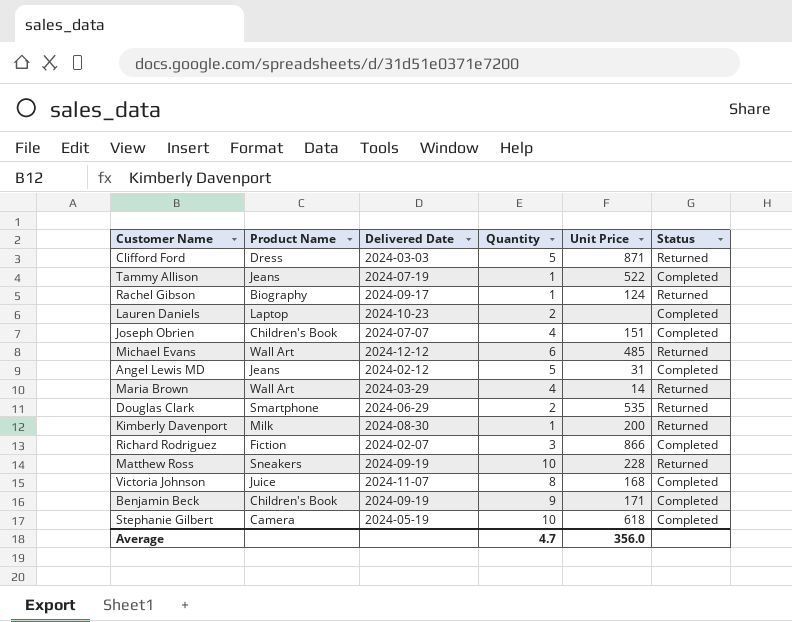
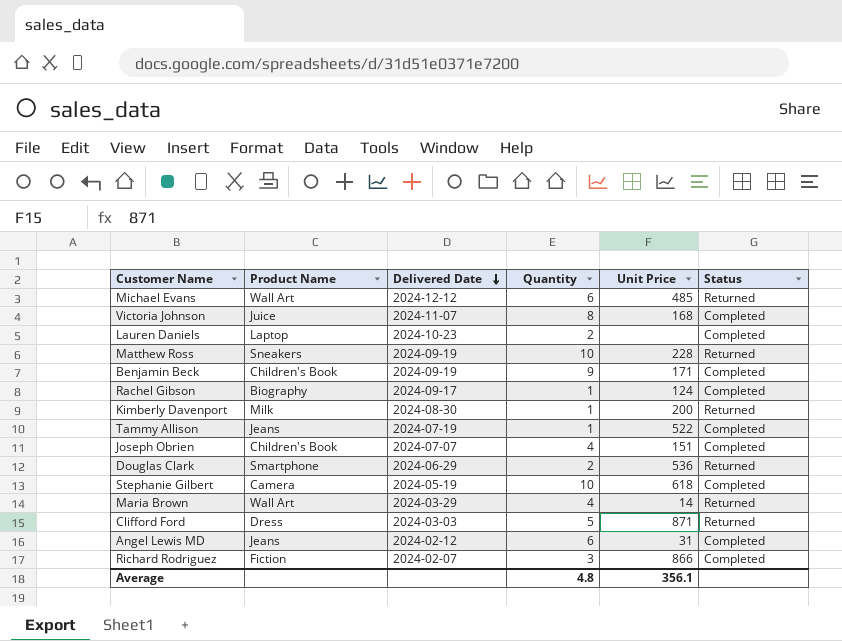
row order: none -> Delivered Date descending
Rachel Gibson | Status: Returned -> Completed
Douglas Clark | Unit Price: 535 -> 536
Angel Lewis MD | Quantity: 5 -> 6
Average | Quantity: 4.7 -> 4.8
Average | Unit Price: 356.0 -> 356.1

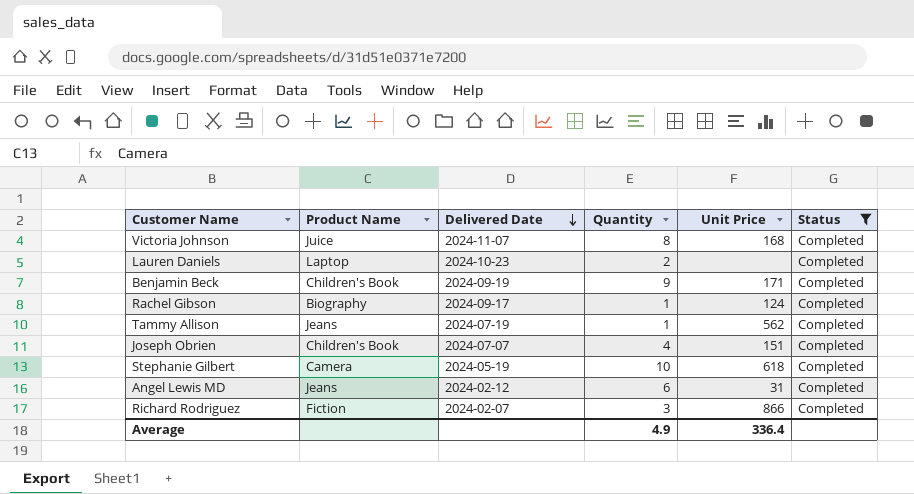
filter: none -> Status = Completed
Tammy Allison | Unit Price: 522 -> 562
Average | Quantity: 4.8 -> 4.9
Average | Unit Price: 356.1 -> 336.4

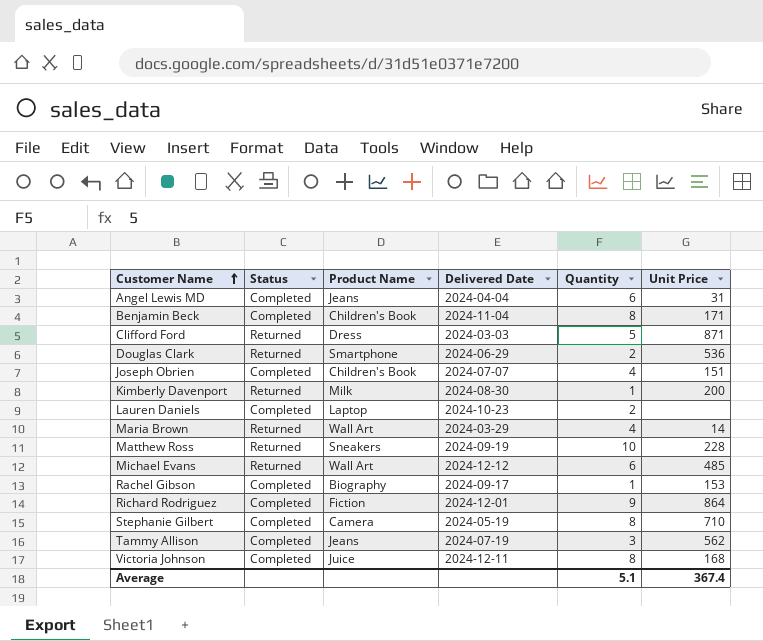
filter: Status = Completed -> none
row order: Delivered Date descending -> Customer Name ascending
column Status | position: 6 -> 2
Angel Lewis MD | Delivered Date: 2024-02-12 -> 2024-04-04
Benjamin Beck | Delivered Date: 2024-09-19 -> 2024-11-04
Benjamin Beck | Quantity: 9 -> 8
Rachel Gibson | Unit Price: 124 -> 153
Richard Rodriguez | Delivered Date: 2024-02-07 -> 2024-12-01
Richard Rodriguez | Quantity: 3 -> 9
Richard Rodriguez | Unit Price: 866 -> 864
Stephanie Gilbert | Quantity: 10 -> 8
Stephanie Gilbert | Unit Price: 618 -> 710
Tammy Allison | Quantity: 1 -> 3
Victoria Johnson | Delivered Date: 2024-11-07 -> 2024-12-11
Average | Quantity: 4.9 -> 5.1
Average | Unit Price: 336.4 -> 367.4

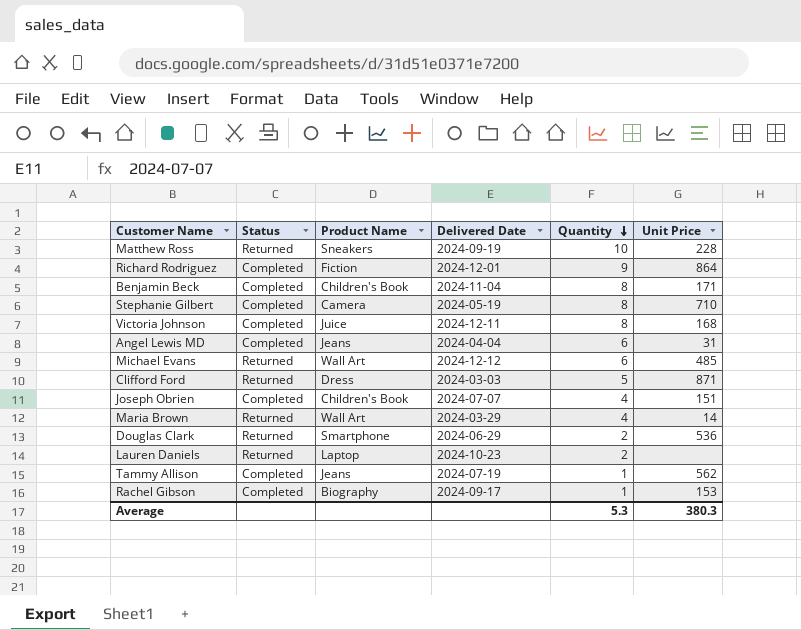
row order: Customer Name ascending -> Quantity descending
row Kimberly Davenport: Returned | Milk | 2024-08-30 | 1 | 200 -> none
Lauren Daniels | Status: Completed -> Returned
Tammy Allison | Quantity: 3 -> 1
Average | Quantity: 5.1 -> 5.3
Average | Unit Price: 367.4 -> 380.3

